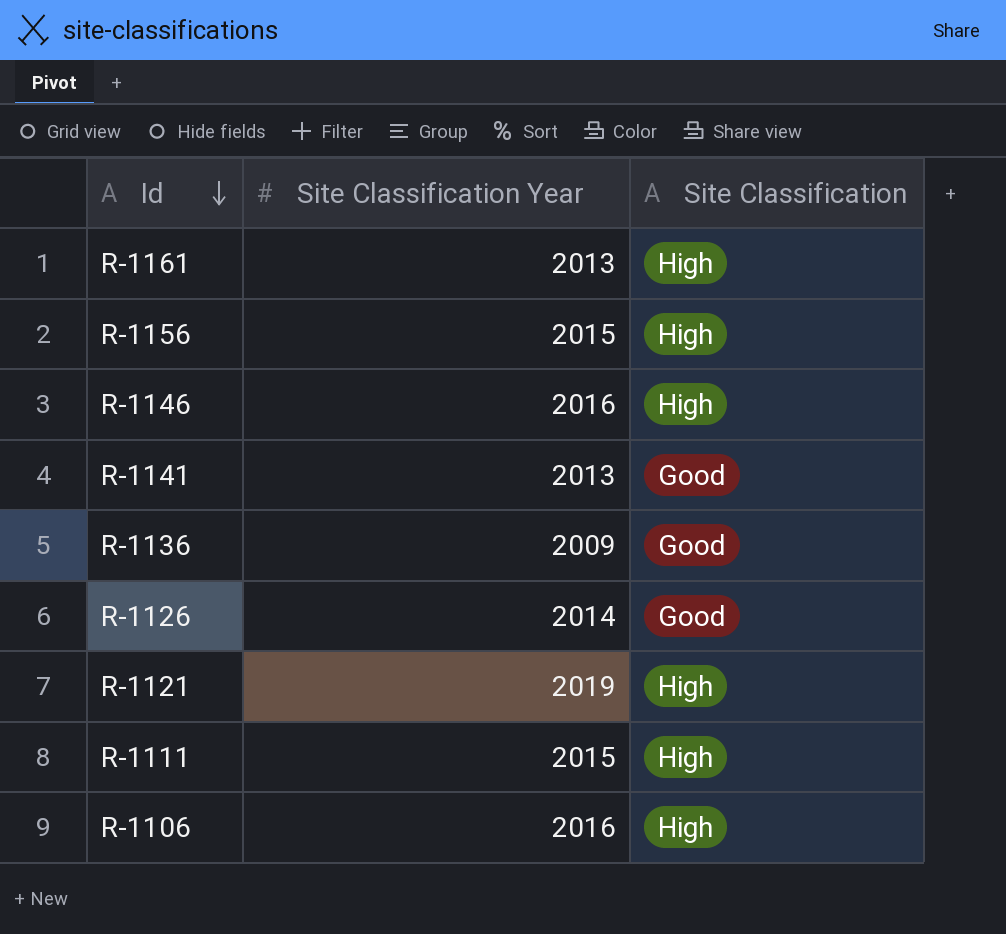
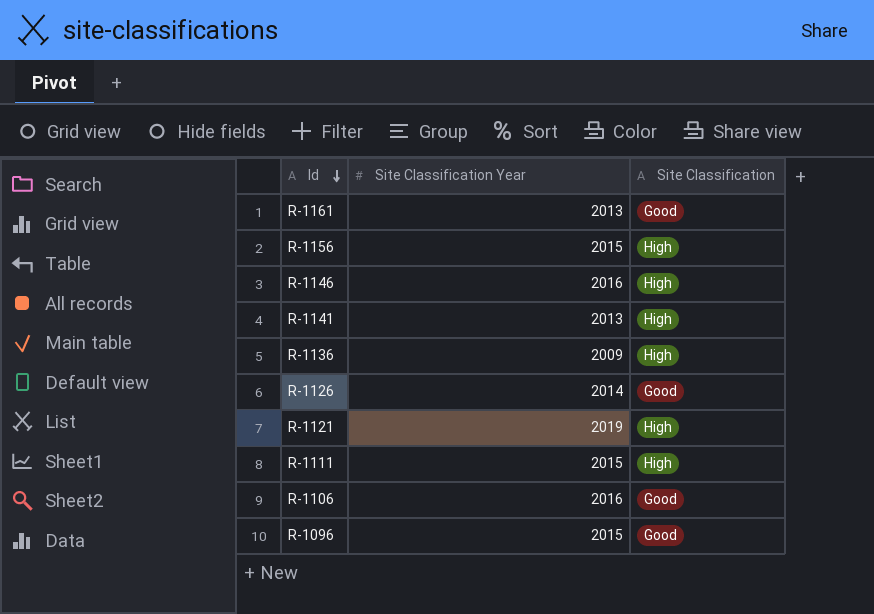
R-1161 | Site Classification: High -> Good
R-1141 | Site Classification: Good -> High
R-1136 | Site Classification: Good -> High
R-1106 | Site Classification: High -> Good
row R-1096: none -> 2015 | Good

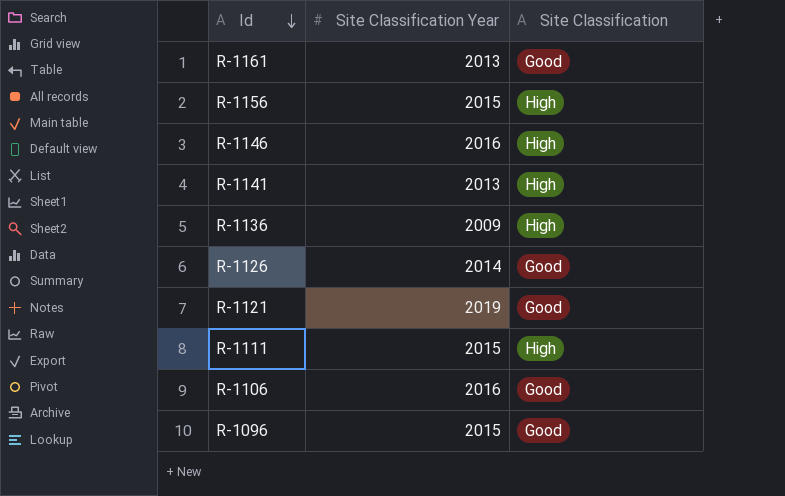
R-1121 | Site Classification: High -> Good

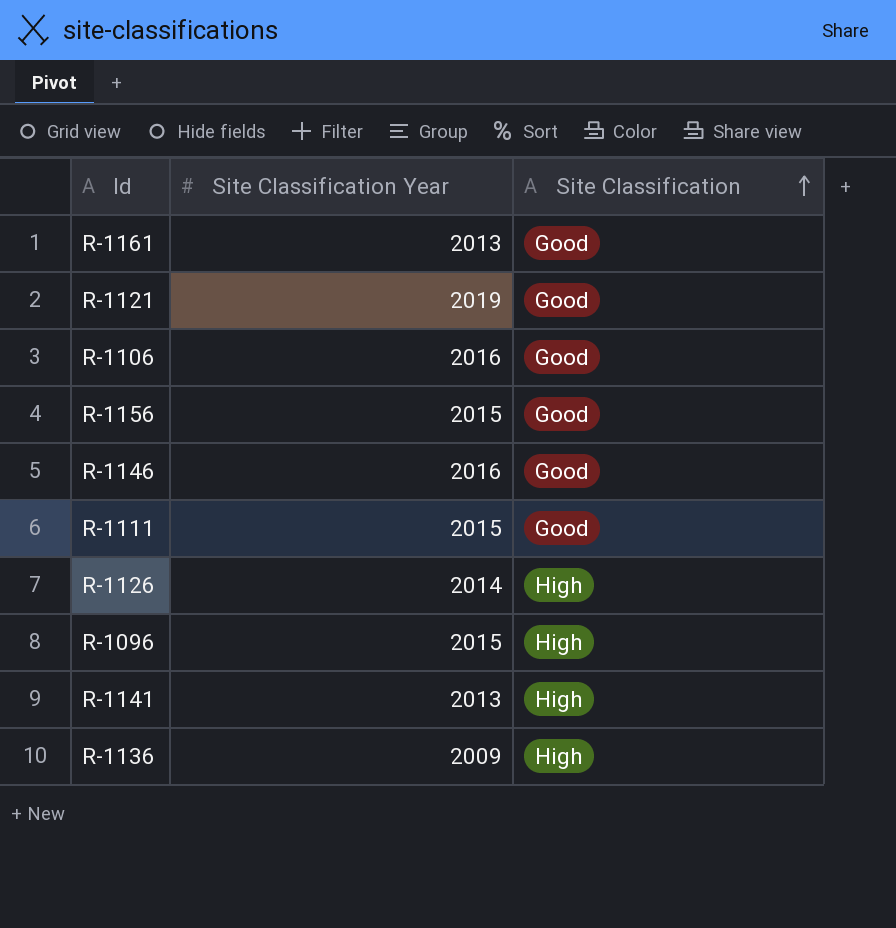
row order: Id descending -> Site Classification ascending
R-1156 | Site Classification: High -> Good
R-1146 | Site Classification: High -> Good
R-1111 | Site Classification: High -> Good
R-1126 | Site Classification: Good -> High
R-1096 | Site Classification: Good -> High

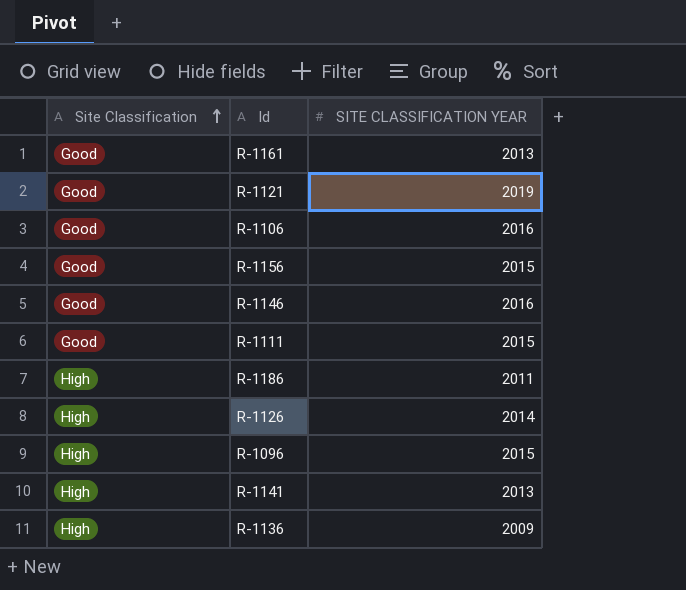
column Site Classification | position: 3 -> 1
column name: Site Classification Year -> SITE CLASSIFICATION YEAR
row R-1186: none -> High | 2011

